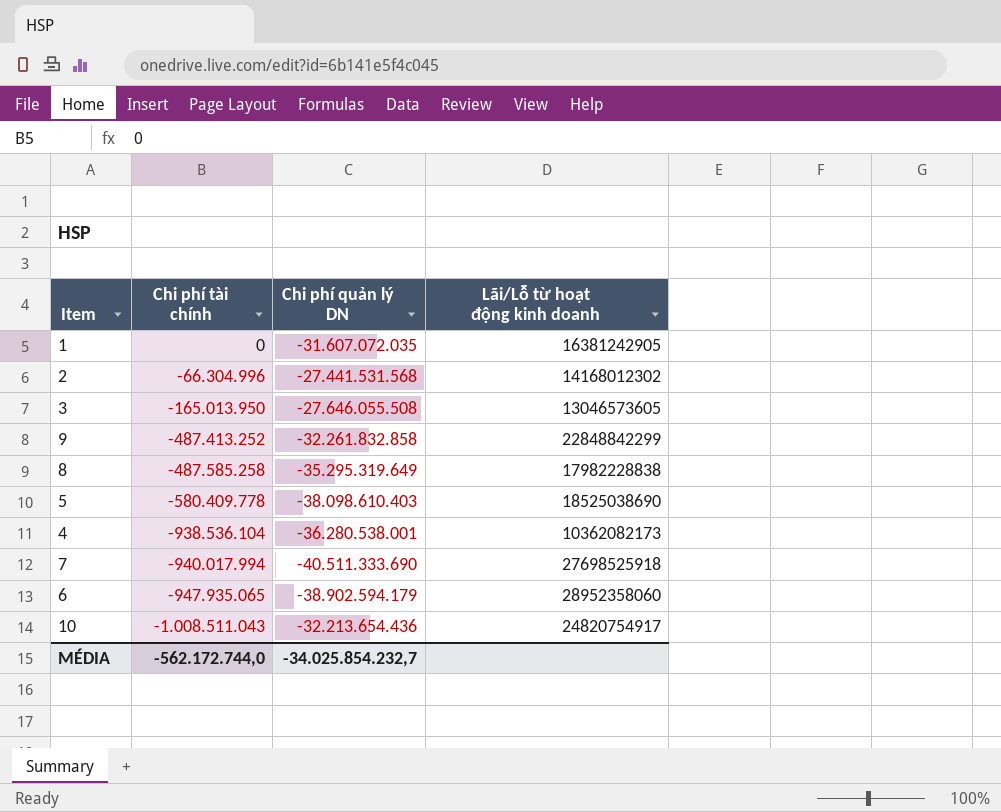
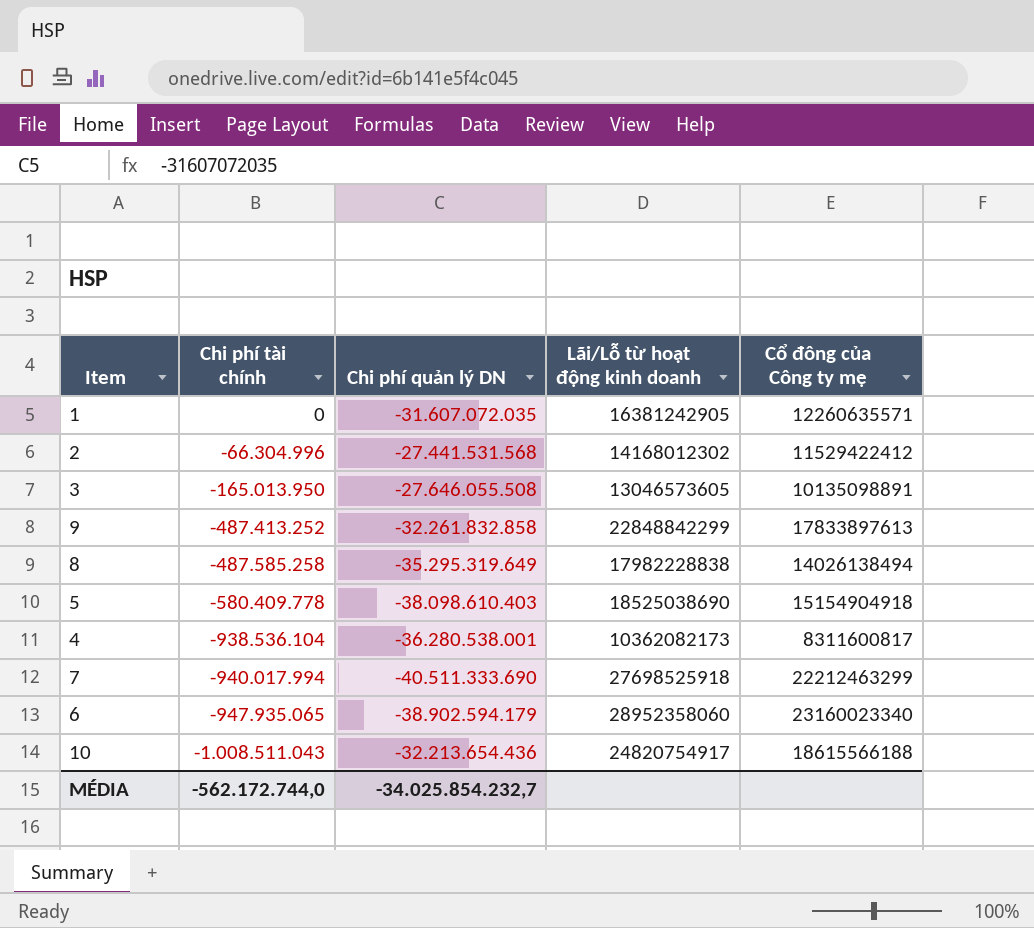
column Cổ đông của Công ty mẹ | position: none -> 5

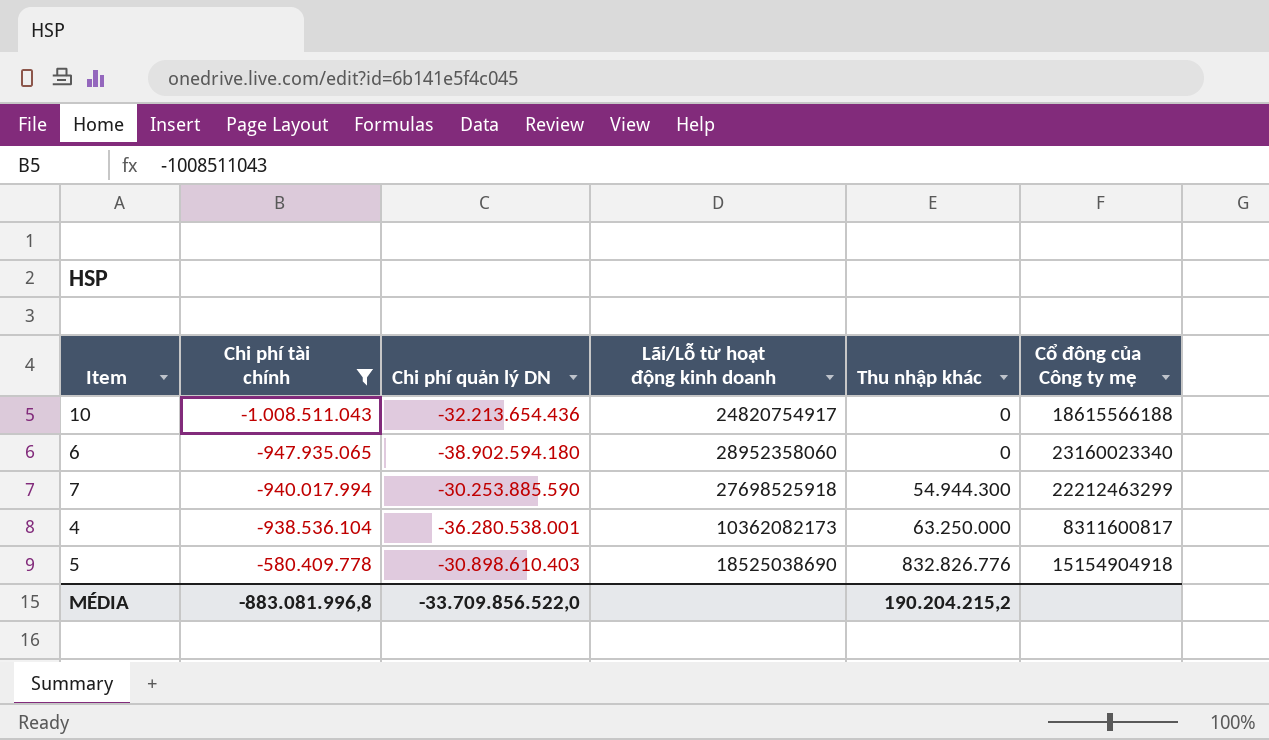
filter: none -> Chi phí tài chính <= -580.409.778
row order: Chi phí tài chính descending -> Chi phí tài chính ascending
column Thu nhập khác | position: none -> 5
6 | Chi phí quản lý DN: -38.902.594.179 -> -38.902.594.180
7 | Chi phí quản lý DN: -40.511.333.690 -> -30.253.885.590
5 | Chi phí quản lý DN: -38.098.610.403 -> -30.898.610.403
MÉDIA | Chi phí tài chính: -562.172.744,0 -> -883.081.996,8
MÉDIA | Chi phí quản lý DN: -34.025.854.232,7 -> -33.709.856.522,0

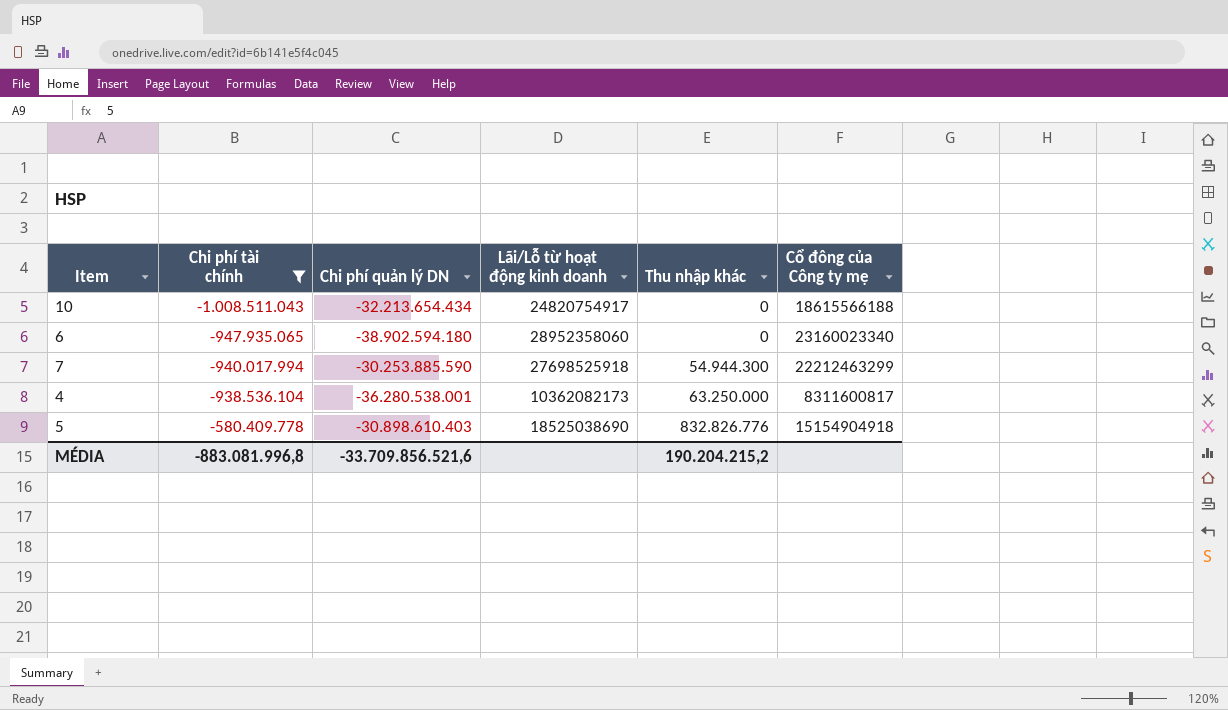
10 | Chi phí quản lý DN: -32.213.654.436 -> -32.213.654.434
MÉDIA | Chi phí quản lý DN: -33.709.856.522,0 -> -33.709.856.521,6

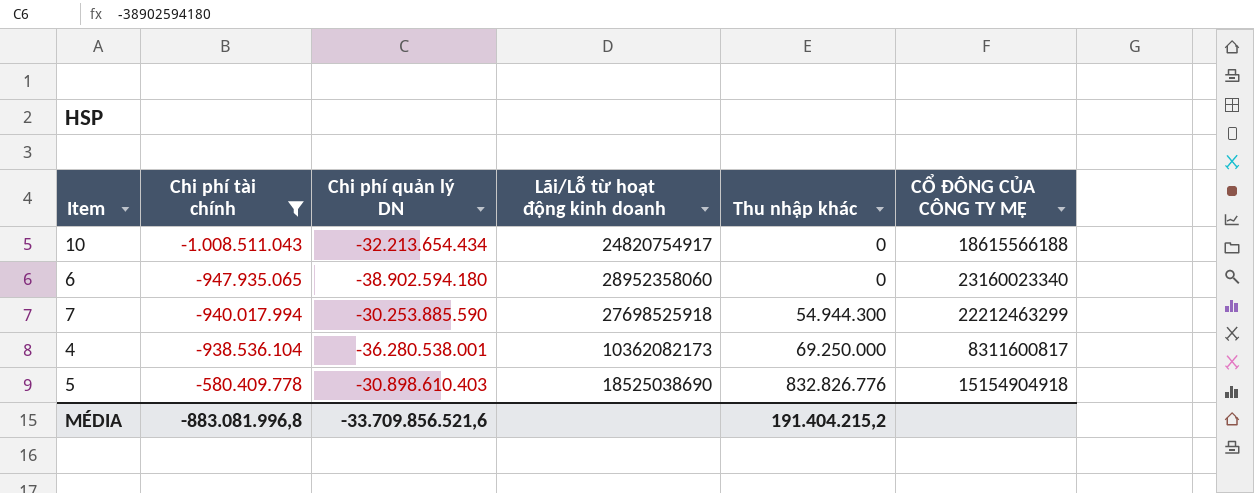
column name: Cổ đông của Công ty mẹ -> CỔ ĐÔNG CỦA CÔNG TY MẸ
4 | Thu nhập khác: 63.250.000 -> 69.250.000
MÉDIA | Thu nhập khác: 190.204.215,2 -> 191.404.215,2

